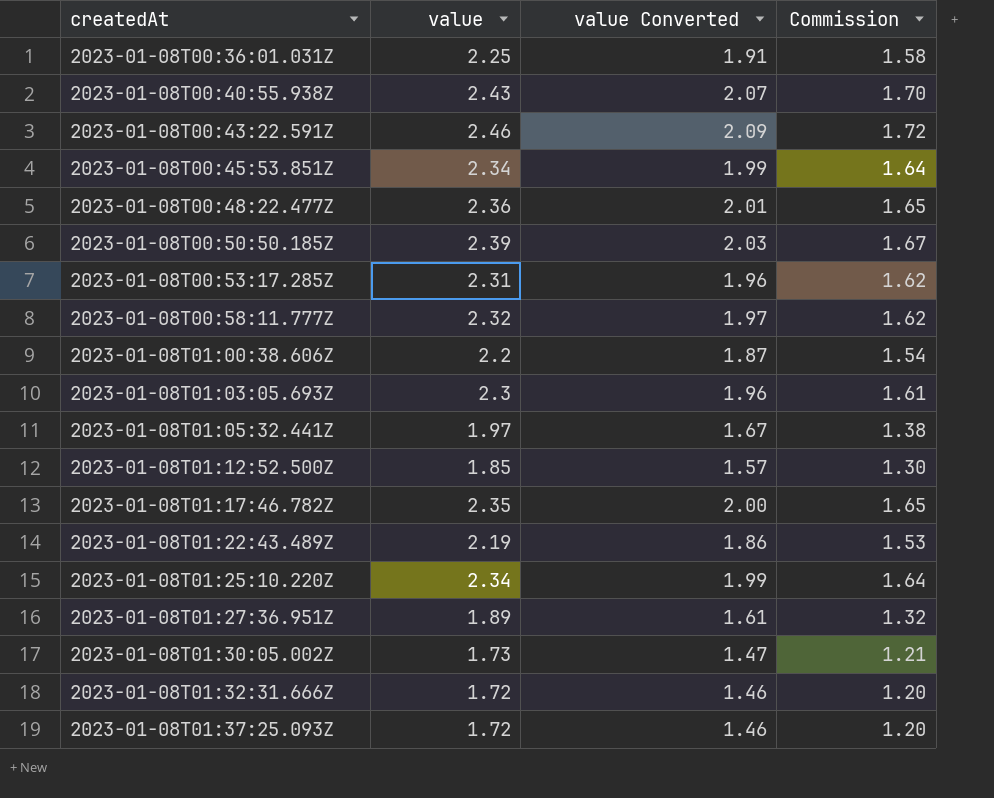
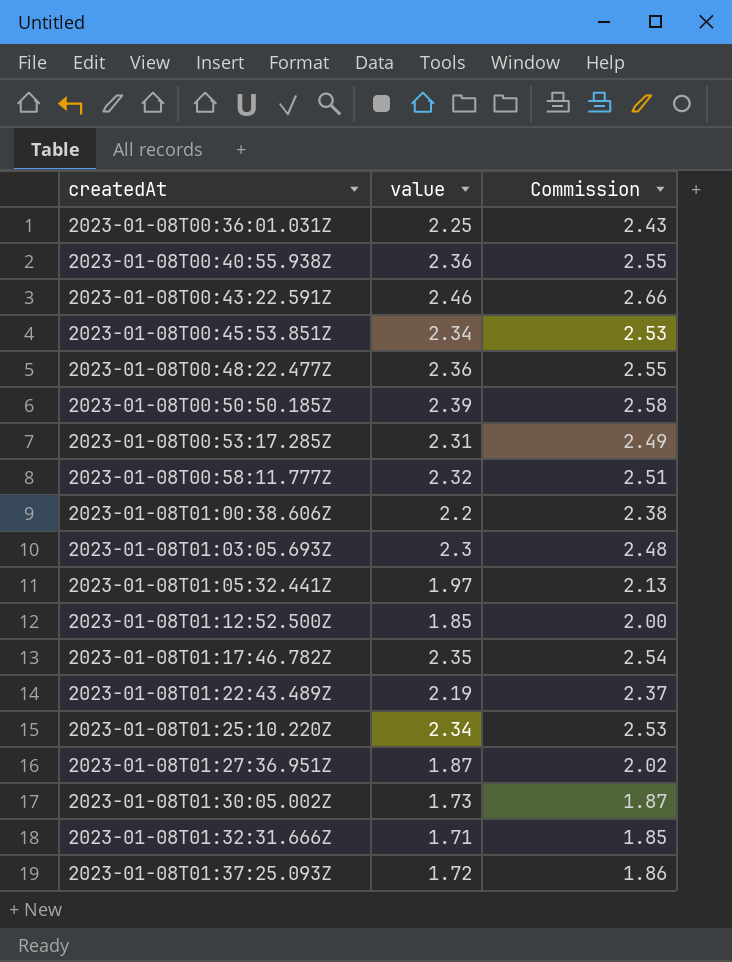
column value Converted | formula: [value] * 0.85 -> none
column Commission | formula: [value] * 0.7 -> [value] * 1.08
2023-01-08T00:40:55.938Z | value: 2.43 -> 2.36
2023-01-08T01:27:36.951Z | value: 1.89 -> 1.87
2023-01-08T01:32:31.666Z | value: 1.72 -> 1.71

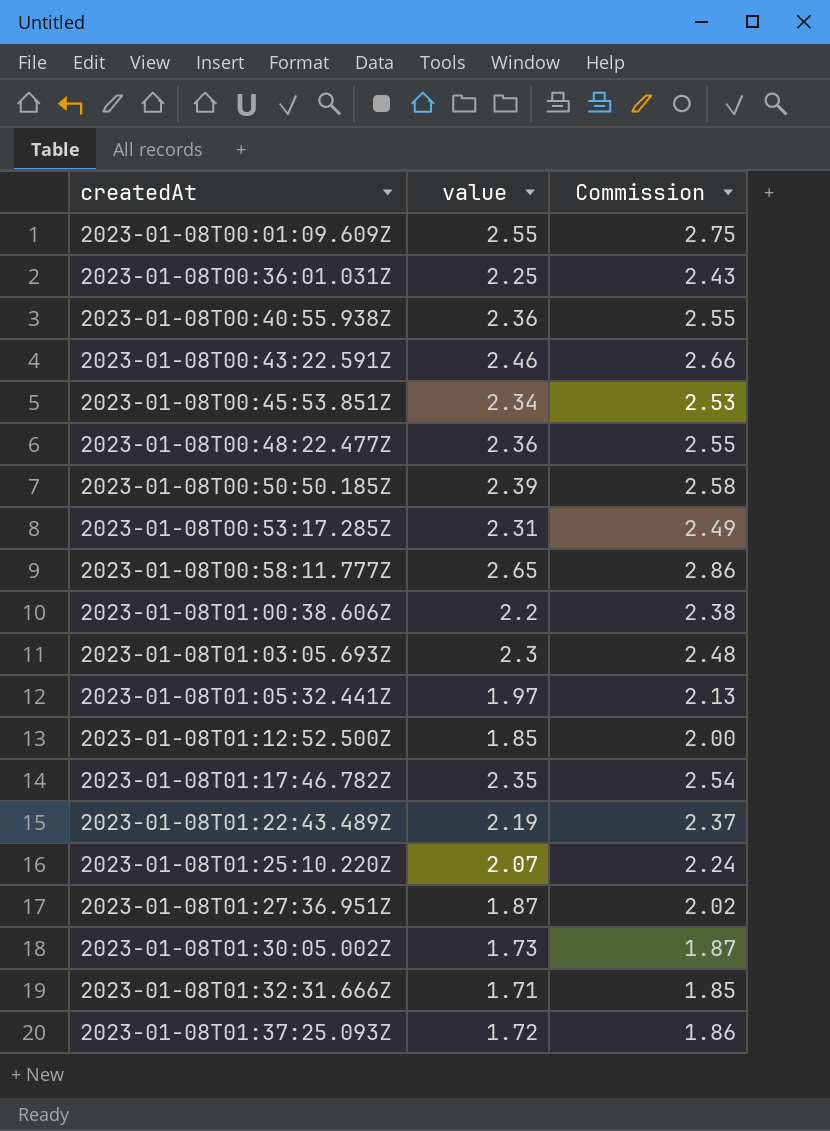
row 2023-01-08T00:01:09.609Z: none -> 2.55 | 2.75
2023-01-08T00:58:11.777Z | value: 2.32 -> 2.65
2023-01-08T00:58:11.777Z | Commission: 2.51 -> 2.86
2023-01-08T01:25:10.220Z | value: 2.34 -> 2.07
2023-01-08T01:25:10.220Z | Commission: 2.53 -> 2.24

